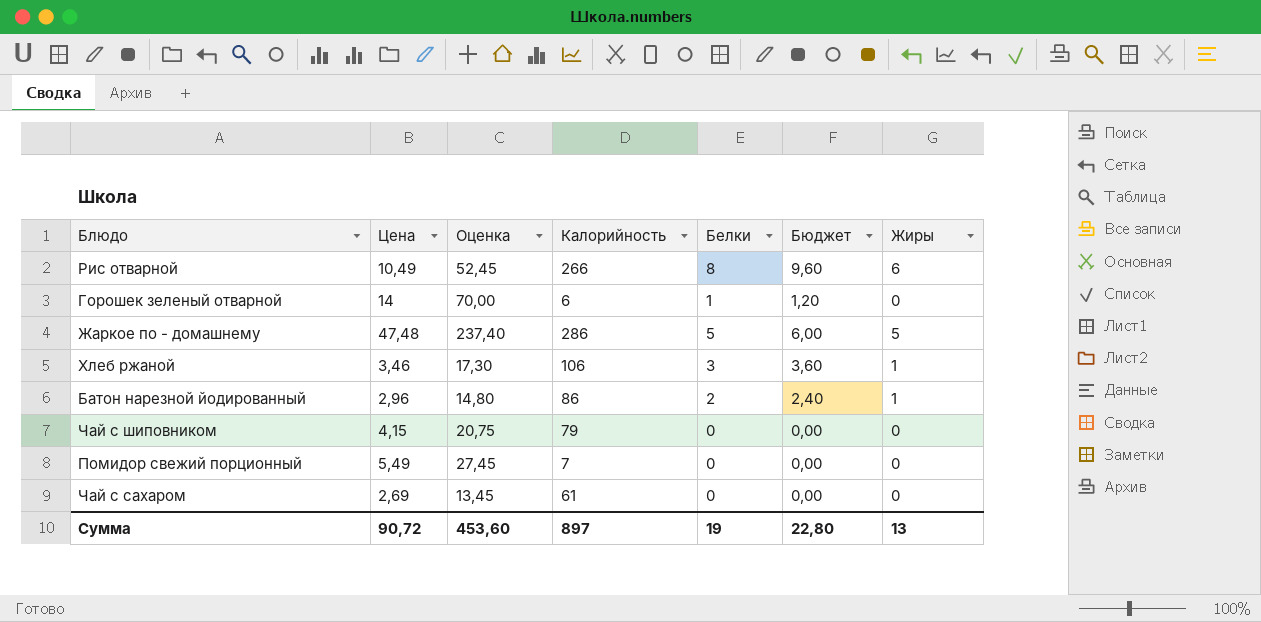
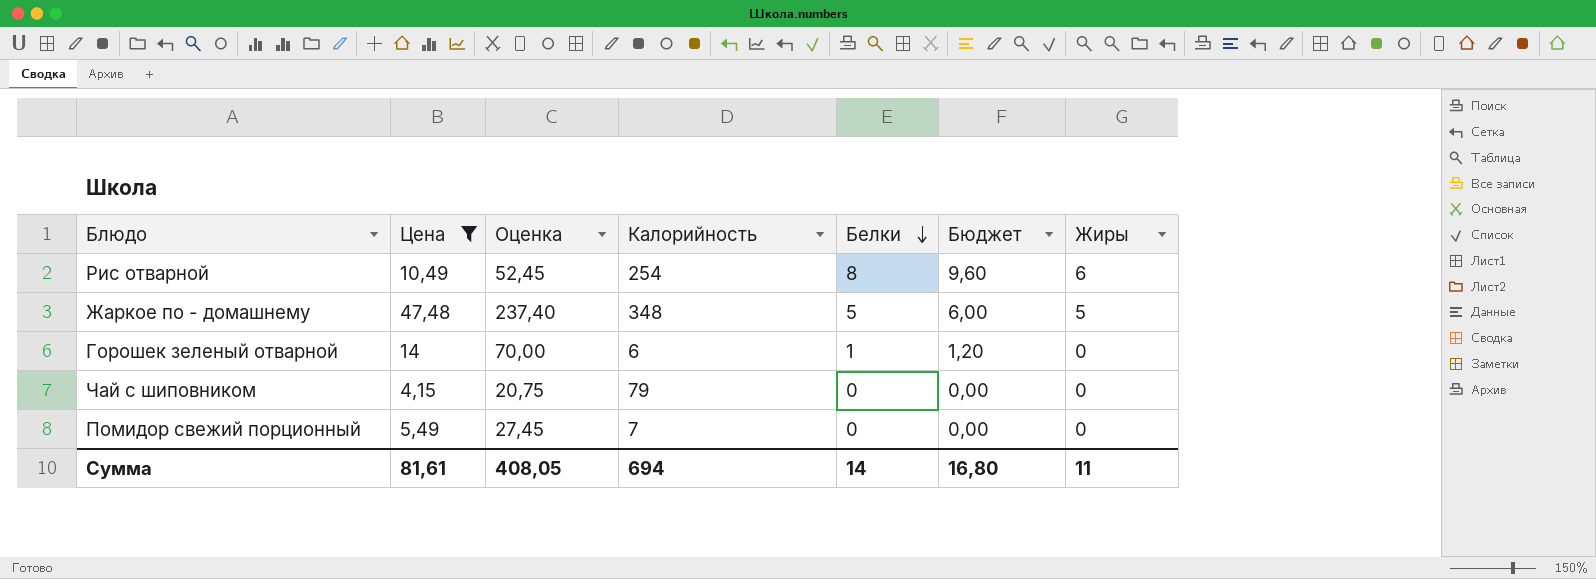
filter: none -> Цена >= 4,15
row order: none -> Белки descending
Рис отварной | Калорийность: 266 -> 254
Жаркое по - домашнему | Калорийность: 286 -> 348
Сумма | Цена: 90,72 -> 81,61
Сумма | Оценка: 453,60 -> 408,05
Сумма | Калорийность: 897 -> 694
Сумма | Белки: 19 -> 14
Сумма | Бюджет: 22,80 -> 16,80
Сумма | Жиры: 13 -> 11

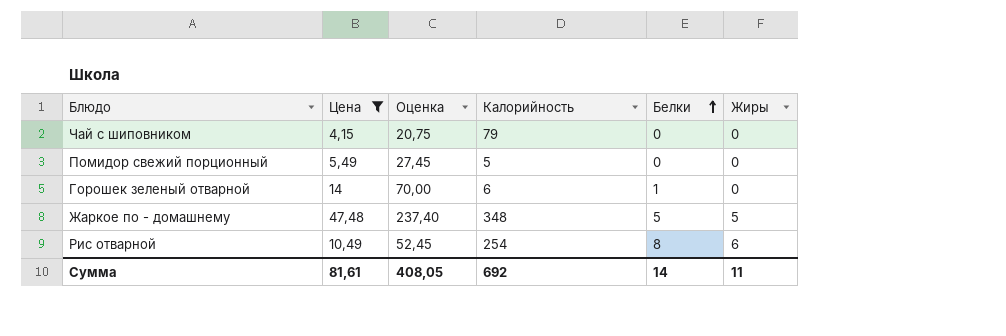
row order: Белки descending -> Белки ascending
column Бюджет | formula: [Белки] * 1,2 -> none
Помидор свежий порционный | Калорийность: 7 -> 5
Сумма | Калорийность: 694 -> 692

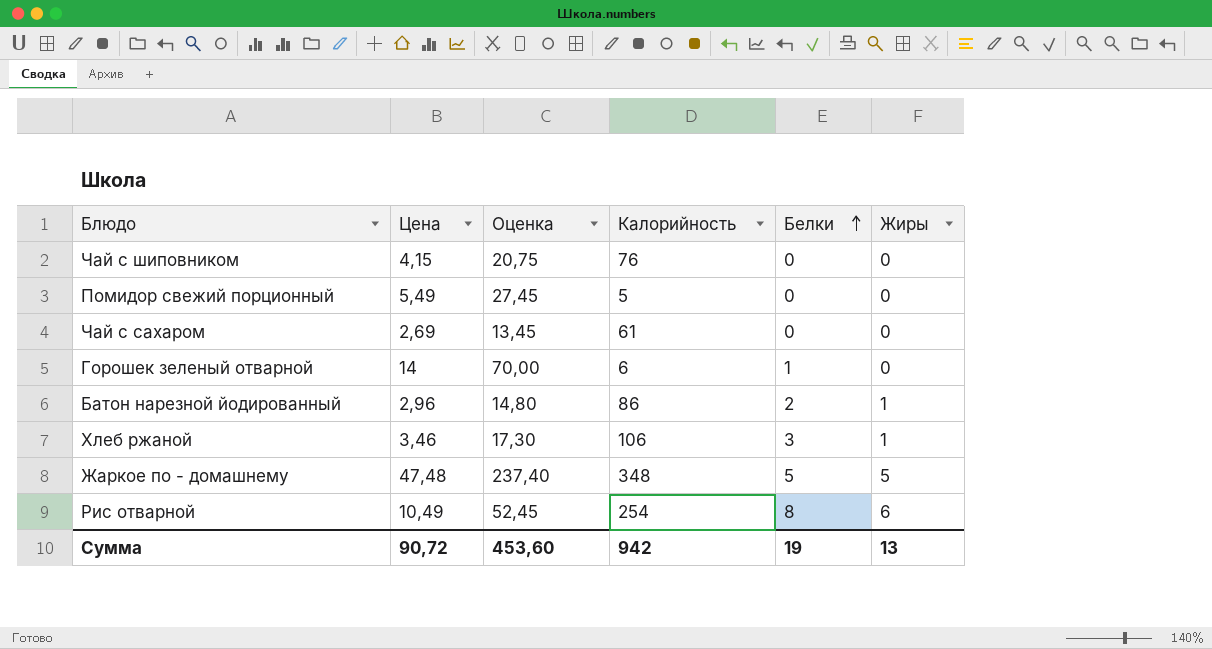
filter: Цена >= 4,15 -> none
Чай с шиповником | Калорийность: 79 -> 76
Сумма | Цена: 81,61 -> 90,72
Сумма | Оценка: 408,05 -> 453,60
Сумма | Калорийность: 692 -> 942
Сумма | Белки: 14 -> 19
Сумма | Жиры: 11 -> 13

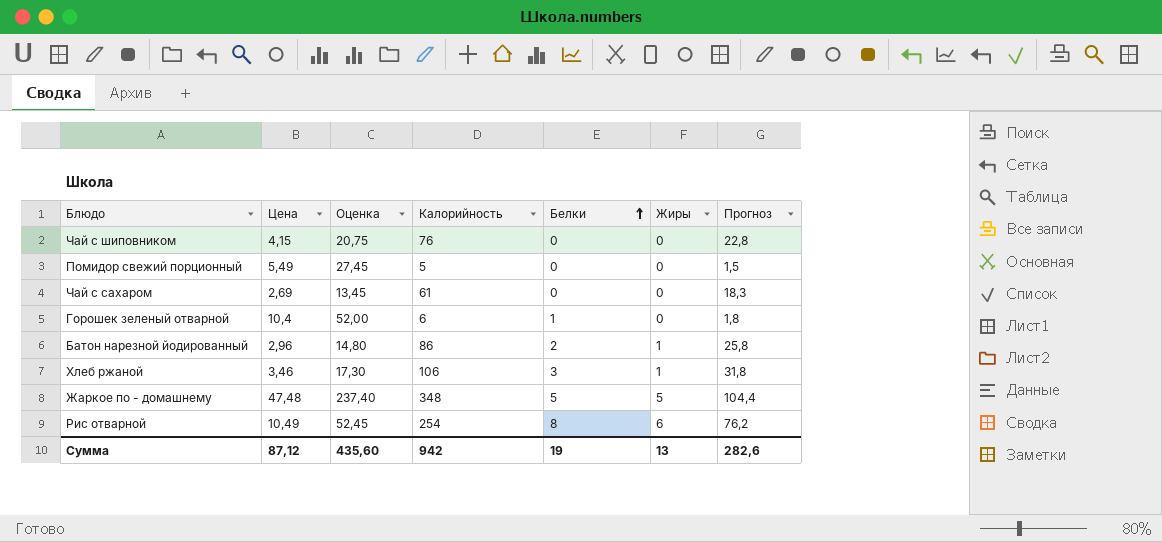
column Прогноз | formula: none -> [Калорийность] * 0,3
Горошек зеленый отварной | Цена: 14 -> 10,4
Горошек зеленый отварной | Оценка: 70,00 -> 52,00
Сумма | Цена: 90,72 -> 87,12
Сумма | Оценка: 453,60 -> 435,60

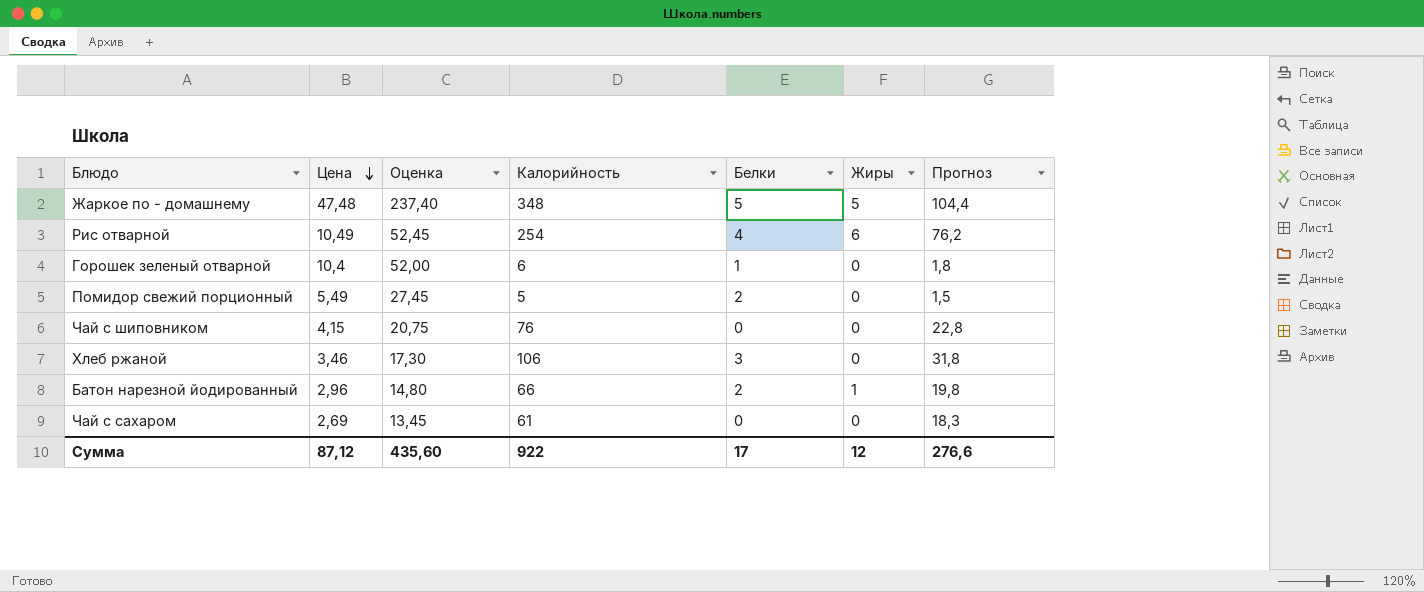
row order: Белки ascending -> Цена descending
Рис отварной | Белки: 8 -> 4
Помидор свежий порционный | Белки: 0 -> 2
Хлеб ржаной | Жиры: 1 -> 0
Батон нарезной йодированный | Калорийность: 86 -> 66
Батон нарезной йодированный | Прогноз: 25,8 -> 19,8
Сумма | Калорийность: 942 -> 922
Сумма | Белки: 19 -> 17
Сумма | Жиры: 13 -> 12
Сумма | Прогноз: 282,6 -> 276,6

